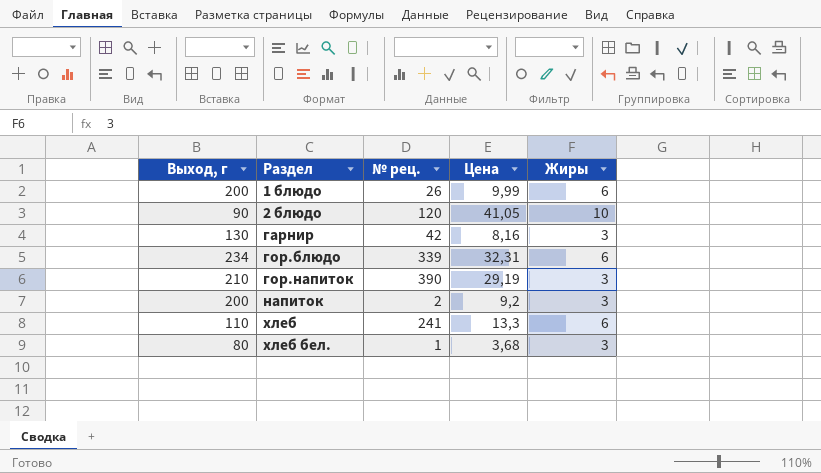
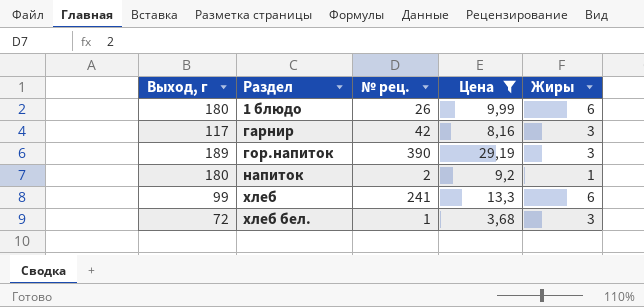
filter: none -> Цена <= 29,19
1 блюдо | Выход, г: 200 -> 180
гарнир | Выход, г: 130 -> 117
гор.напиток | Выход, г: 210 -> 189
напиток | Выход, г: 200 -> 180
напиток | Жиры: 3 -> 1
хлеб | Выход, г: 110 -> 99
хлеб бел. | Выход, г: 80 -> 72

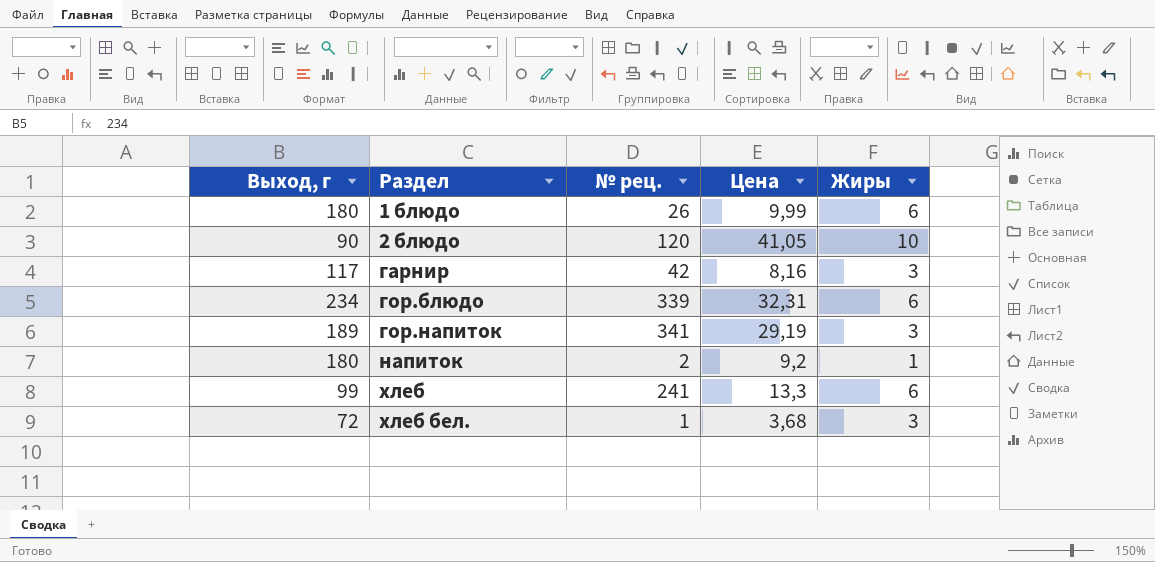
filter: Цена <= 29,19 -> none
гор.напиток | № рец.: 390 -> 341

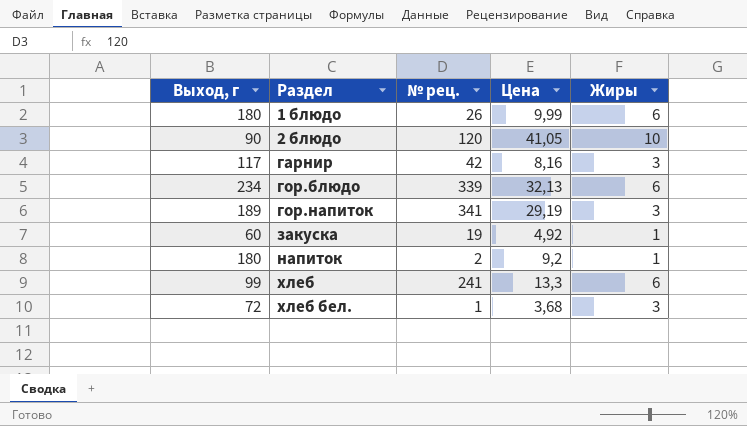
гор.блюдо | Цена: 32,31 -> 32,13
row закуска: none -> 60 | 19 | 4,92 | 1

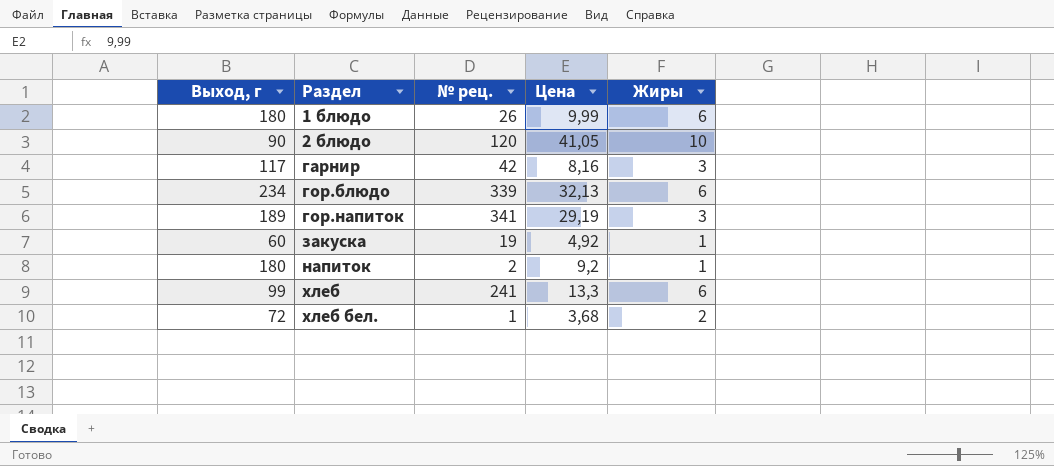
хлеб бел. | Жиры: 3 -> 2

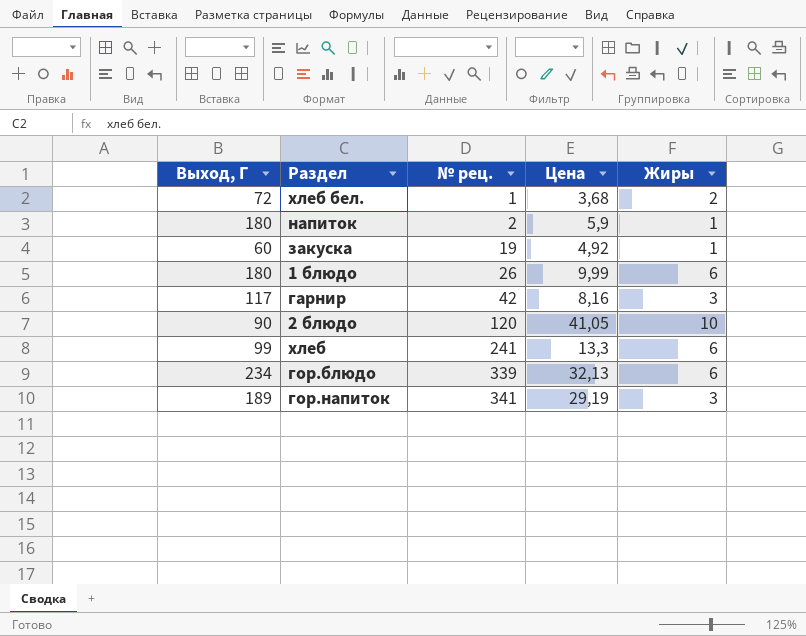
row order: Раздел ascending -> № рец. ascending
column name: Выход, г -> Выход, Г
напиток | Цена: 9,2 -> 5,9

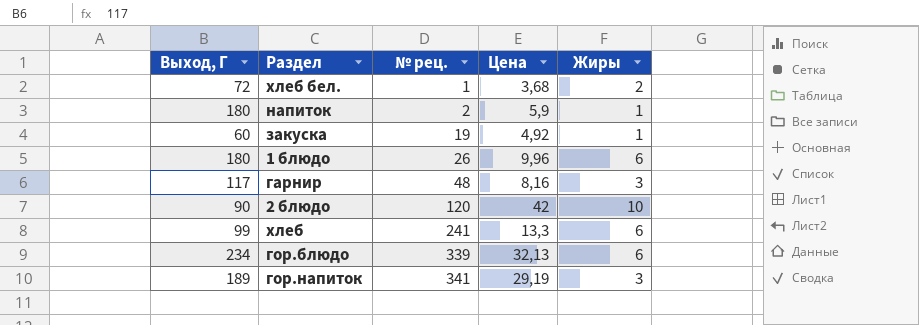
1 блюдо | Цена: 9,99 -> 9,96
гарнир | № рец.: 42 -> 48
2 блюдо | Цена: 41,05 -> 42

